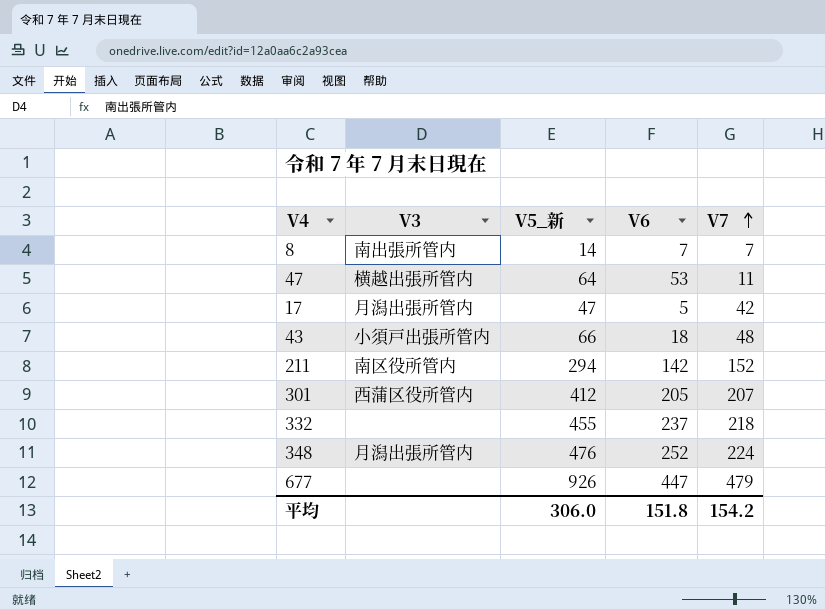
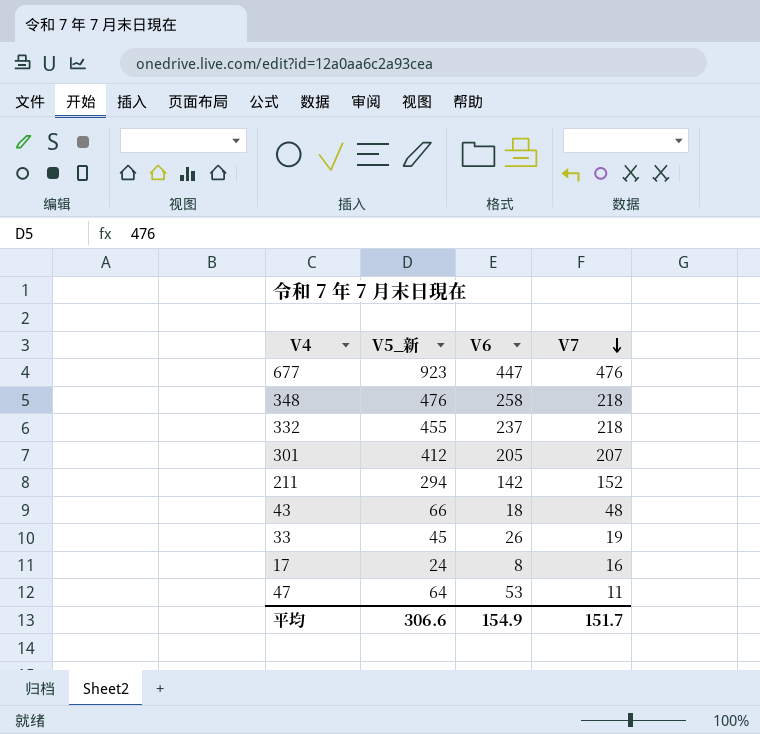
row order: V7 ascending -> V7 descending
column V3 | position: 2 -> none
row 8: 南出張所管内 | 14 | 7 | 7 -> none
677 | V5_新: 926 -> 923
677 | V7: 479 -> 476
348 | V6: 252 -> 258
348 | V7: 224 -> 218
row 33: none -> 45 | 26 | 19
17 | V5_新: 47 -> 24
17 | V6: 5 -> 8
17 | V7: 42 -> 16
平均 | V5_新: 306.0 -> 306.6
平均 | V6: 151.8 -> 154.9
平均 | V7: 154.2 -> 151.7

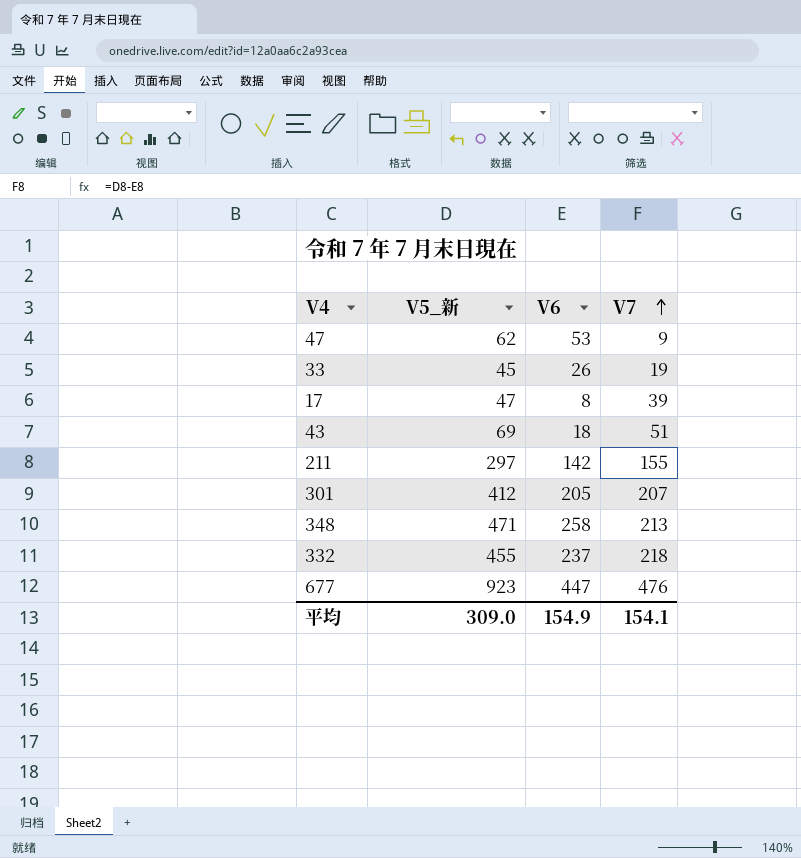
row order: V7 descending -> V7 ascending
47 | V5_新: 64 -> 62
47 | V7: 11 -> 9
17 | V5_新: 24 -> 47
17 | V7: 16 -> 39
43 | V5_新: 66 -> 69
43 | V7: 48 -> 51
211 | V5_新: 294 -> 297
211 | V7: 152 -> 155
348 | V5_新: 476 -> 471
348 | V7: 218 -> 213
平均 | V5_新: 306.6 -> 309.0
平均 | V7: 151.7 -> 154.1

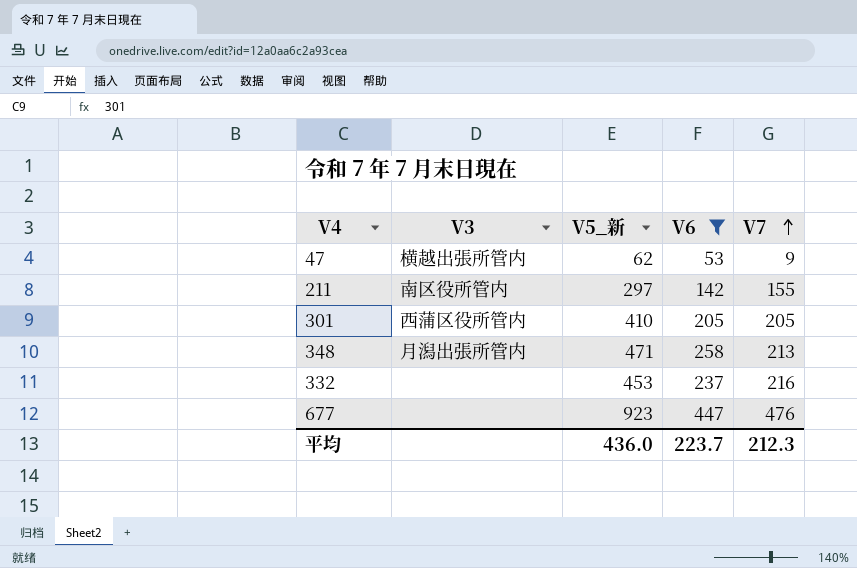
filter: none -> V6 >= 53
column V3 | position: none -> 2
301 | V5_新: 412 -> 410
301 | V7: 207 -> 205
332 | V5_新: 455 -> 453
332 | V7: 218 -> 216
平均 | V5_新: 309.0 -> 436.0
平均 | V6: 154.9 -> 223.7
平均 | V7: 154.1 -> 212.3

